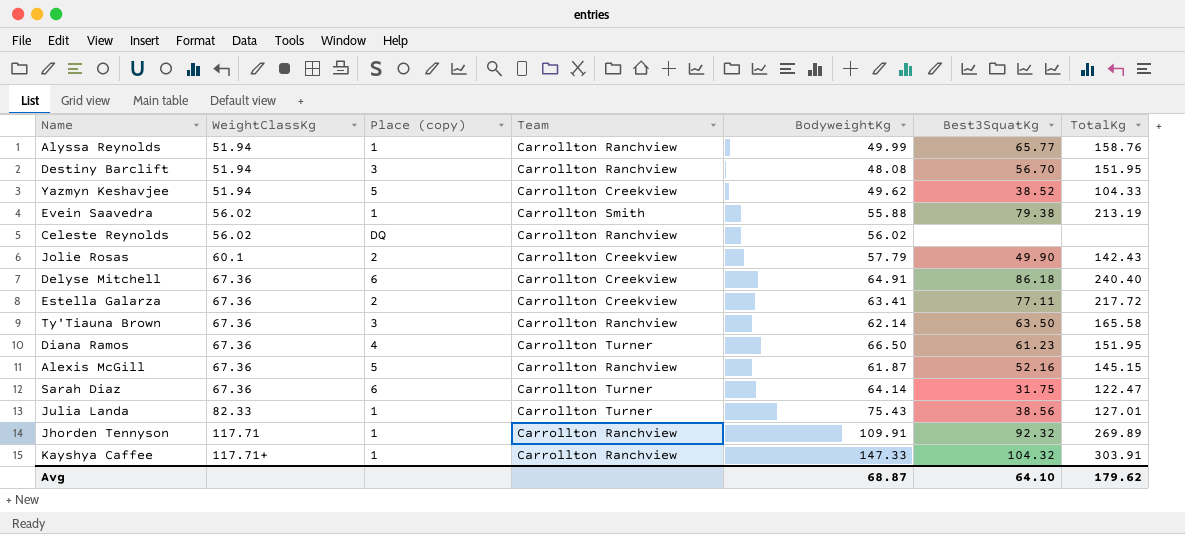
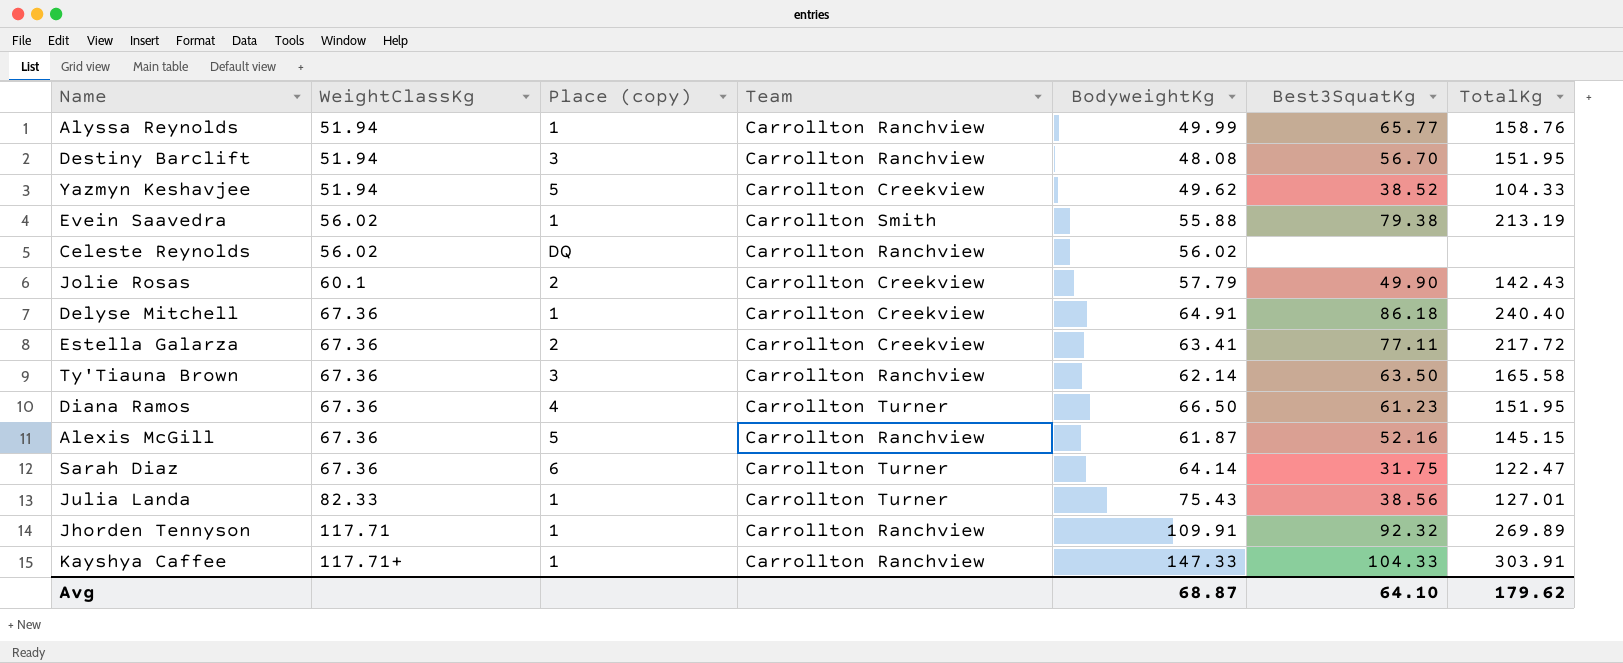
Delyse Mitchell | Place (copy): 6 -> 1
Kayshya Caffee | Best3SquatKg: 104.32 -> 104.33

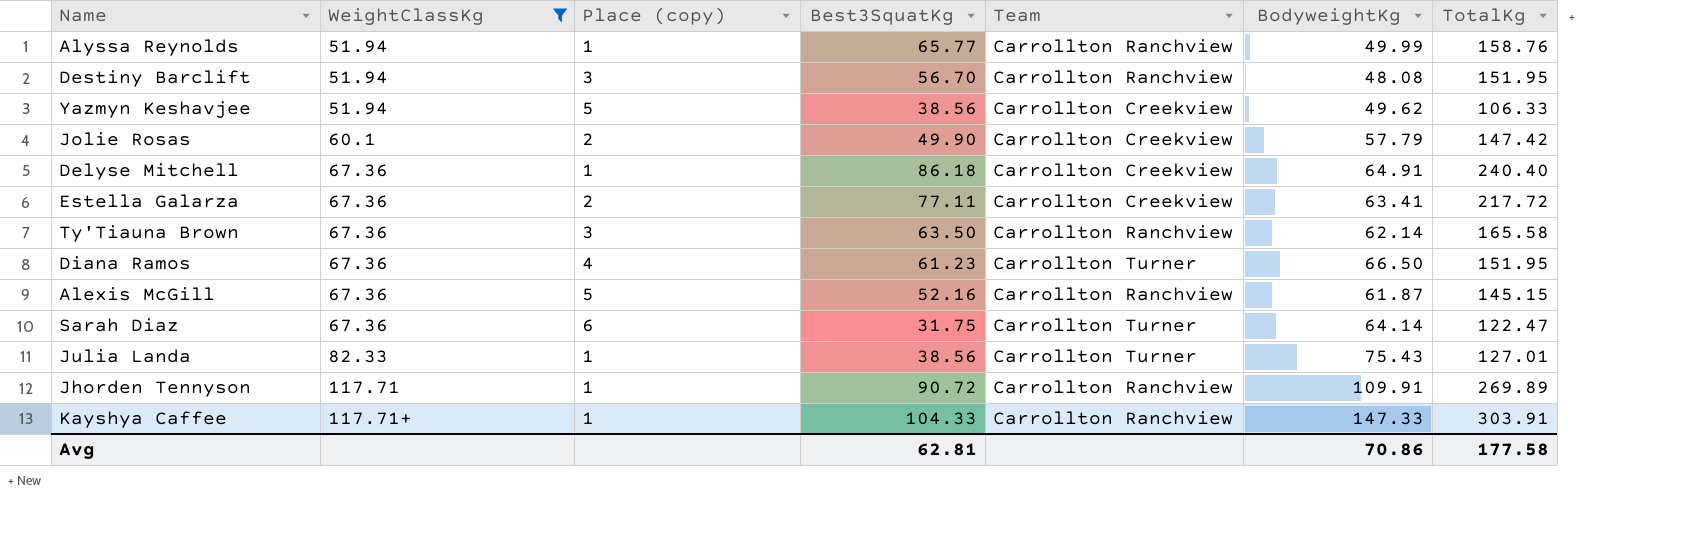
filter: none -> WeightClassKg != 56.02
column Best3SquatKg | position: 6 -> 4
Yazmyn Keshavjee | Best3SquatKg: 38.52 -> 38.56
Yazmyn Keshavjee | TotalKg: 104.33 -> 106.33
Jolie Rosas | TotalKg: 142.43 -> 147.42
Jhorden Tennyson | Best3SquatKg: 92.32 -> 90.72
Avg | Best3SquatKg: 64.10 -> 62.81
Avg | BodyweightKg: 68.87 -> 70.86
Avg | TotalKg: 179.62 -> 177.58

